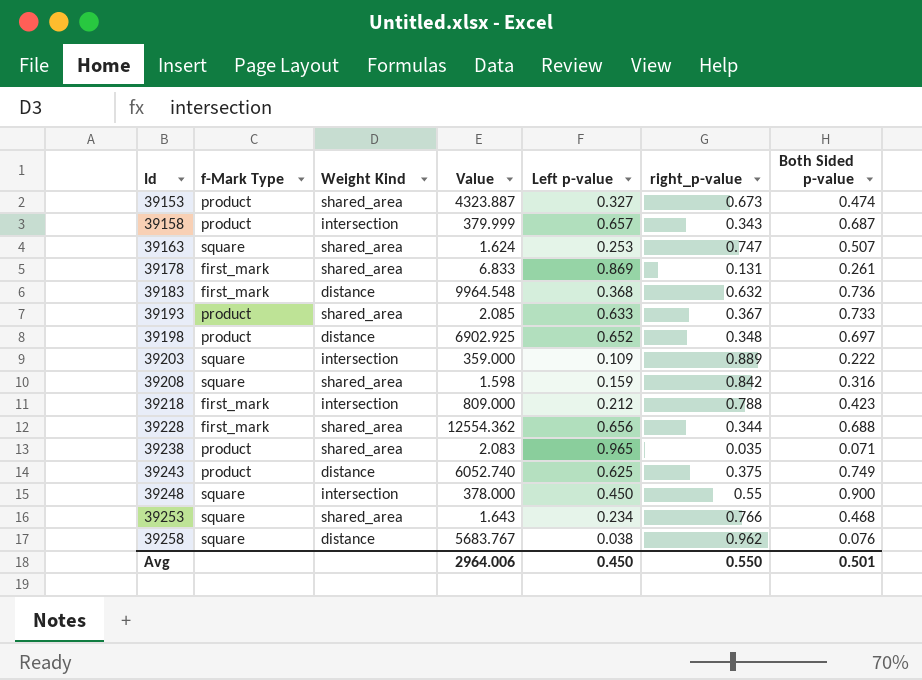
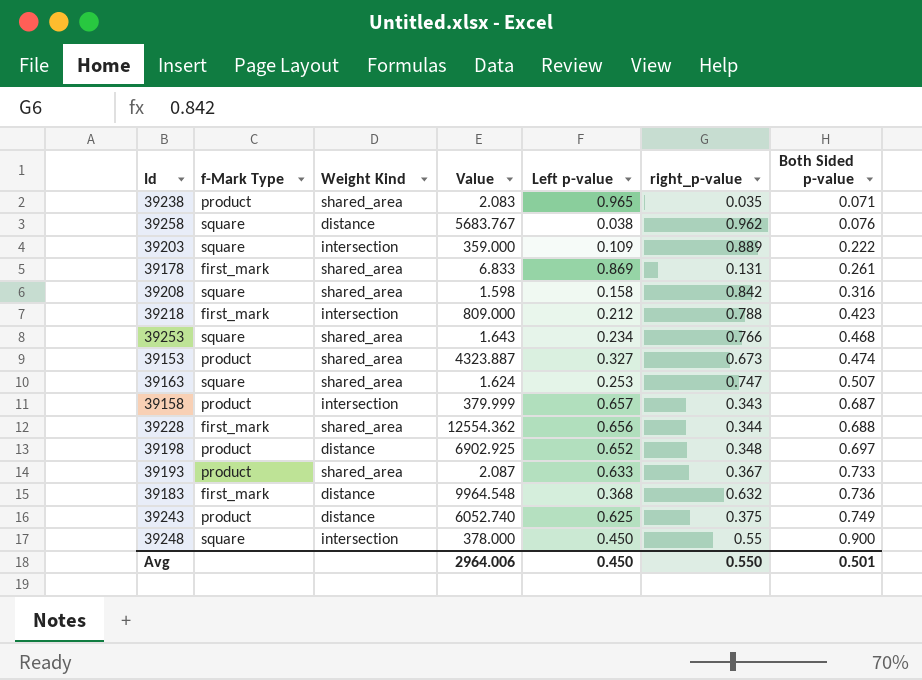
row order: Id ascending -> Both Sided p-value ascending
39208 | Left p-value: 0.159 -> 0.158
39193 | Value: 2.085 -> 2.087

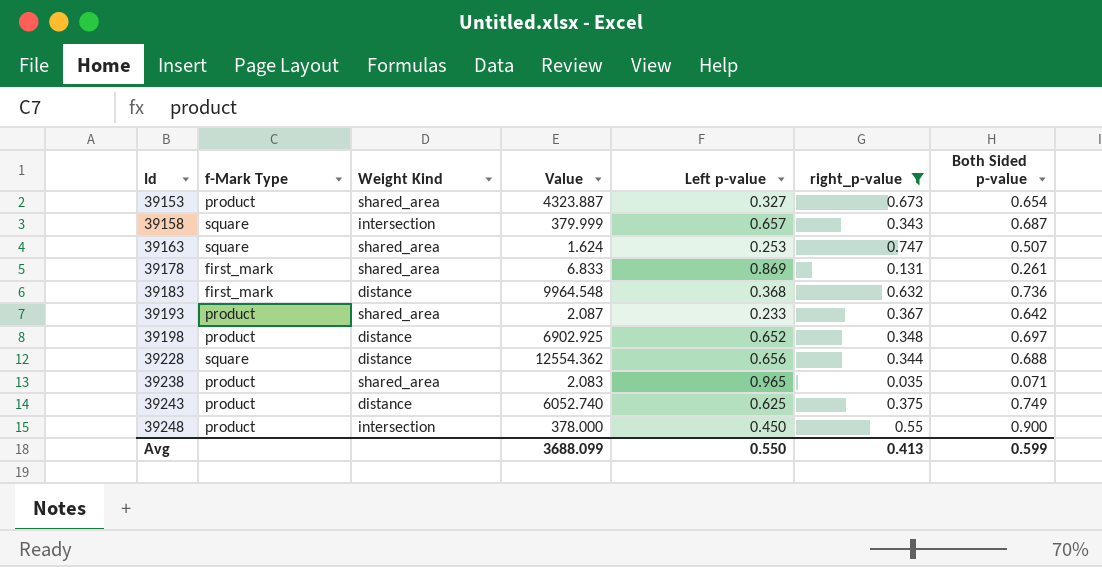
filter: none -> right_p-value <= 0.747
row order: Both Sided p-value ascending -> Id ascending
39153 | Both Sided p-value: 0.474 -> 0.654
39158 | f-Mark Type: product -> square
39193 | Left p-value: 0.633 -> 0.233
39193 | Both Sided p-value: 0.733 -> 0.642
39228 | f-Mark Type: first_mark -> square
39228 | Weight Kind: shared_area -> distance
39248 | f-Mark Type: square -> product
Avg | Value: 2964.006 -> 3688.099
Avg | Left p-value: 0.450 -> 0.550
Avg | right_p-value: 0.550 -> 0.413
Avg | Both Sided p-value: 0.501 -> 0.599

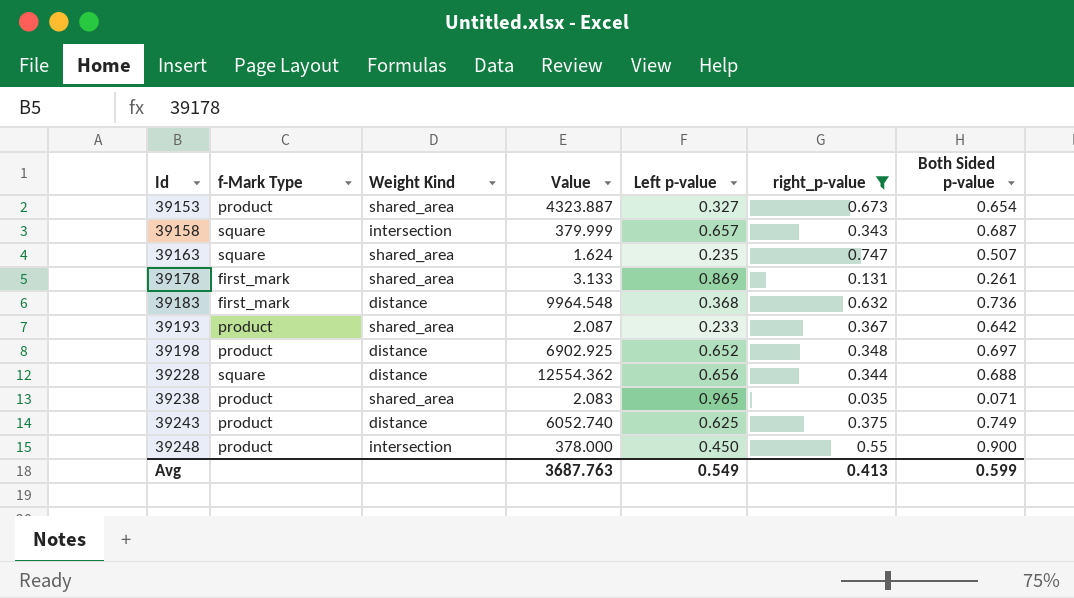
39163 | Left p-value: 0.253 -> 0.235
39178 | Value: 6.833 -> 3.133
Avg | Value: 3688.099 -> 3687.763
Avg | Left p-value: 0.550 -> 0.549

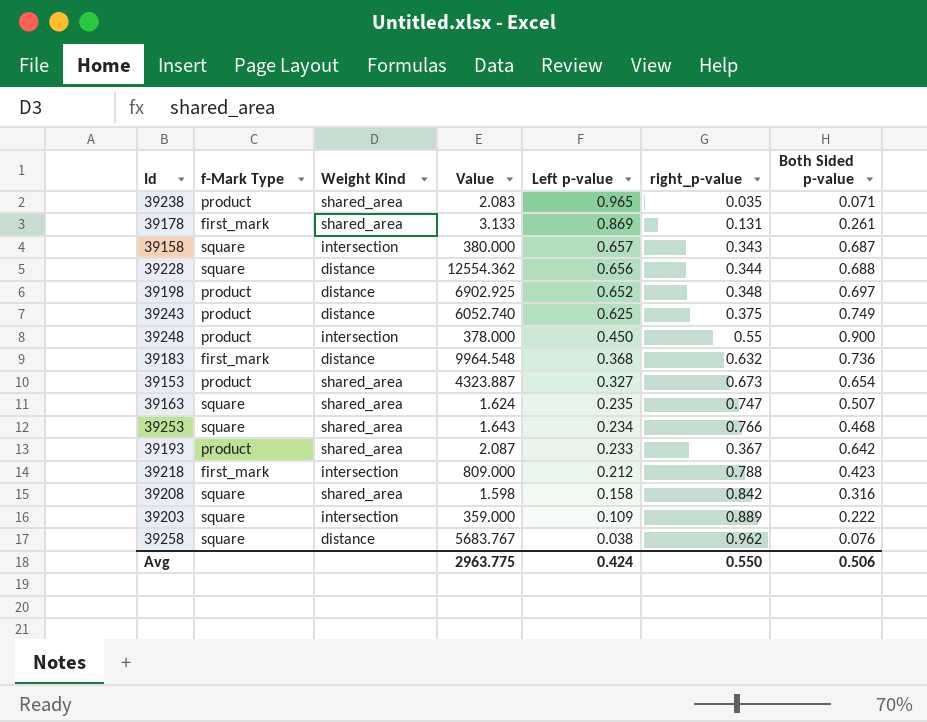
filter: right_p-value <= 0.747 -> none
row order: Id ascending -> Left p-value descending
39158 | Value: 379.999 -> 380.000
Avg | Value: 3687.763 -> 2963.775
Avg | Left p-value: 0.549 -> 0.424
Avg | right_p-value: 0.413 -> 0.550
Avg | Both Sided p-value: 0.599 -> 0.506

